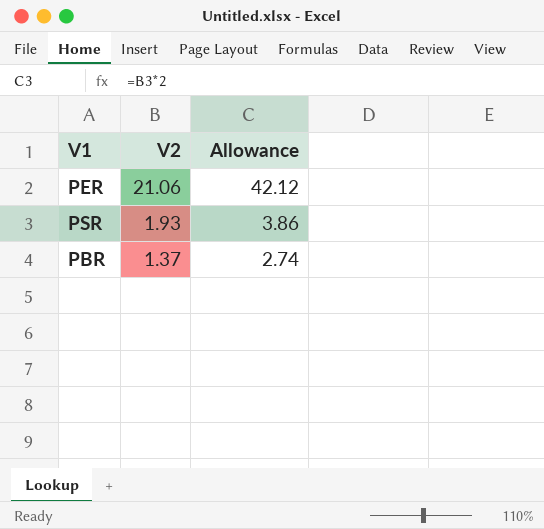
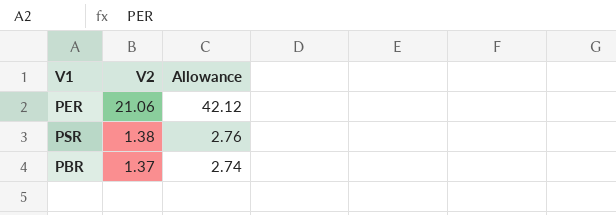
PSR | V2: 1.93 -> 1.38
PSR | Allowance: 3.86 -> 2.76

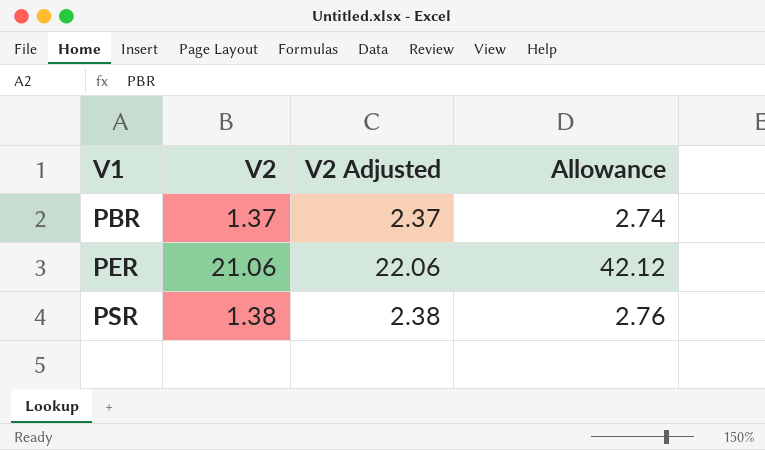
row order: V2 descending -> V1 ascending
column V2 Adjusted | formula: none -> [V2] + 1

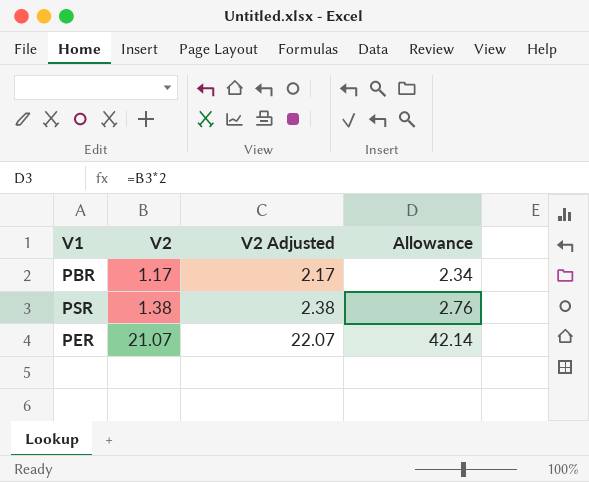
row order: V1 ascending -> V2 ascending
PBR | V2: 1.37 -> 1.17
PBR | V2 Adjusted: 2.37 -> 2.17
PBR | Allowance: 2.74 -> 2.34
PER | V2: 21.06 -> 21.07
PER | V2 Adjusted: 22.06 -> 22.07
PER | Allowance: 42.12 -> 42.14

